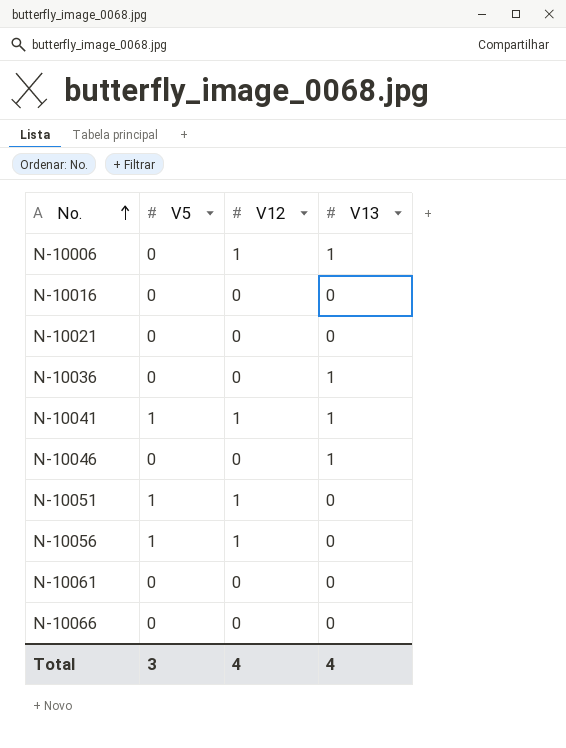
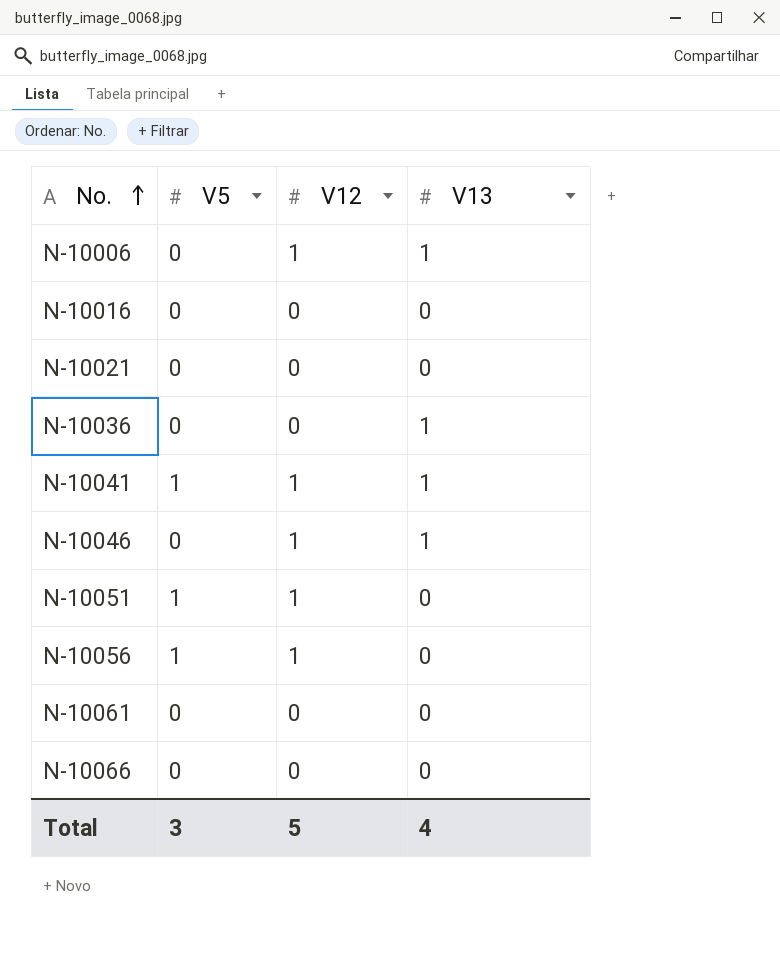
N-10046 | V12: 0 -> 1
Total | V12: 4 -> 5

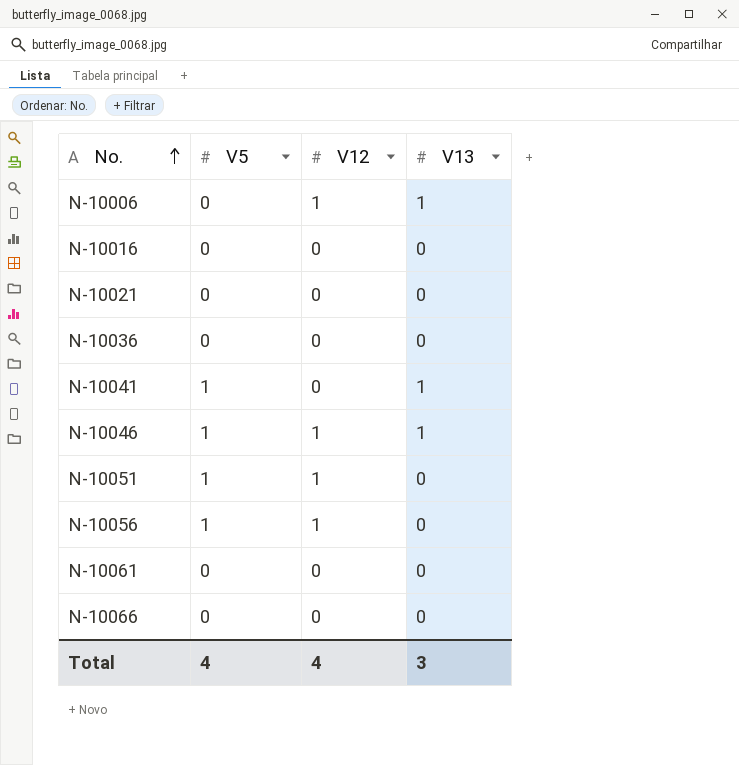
N-10036 | V13: 1 -> 0
N-10041 | V12: 1 -> 0
N-10046 | V5: 0 -> 1
Total | V5: 3 -> 4
Total | V12: 5 -> 4
Total | V13: 4 -> 3

